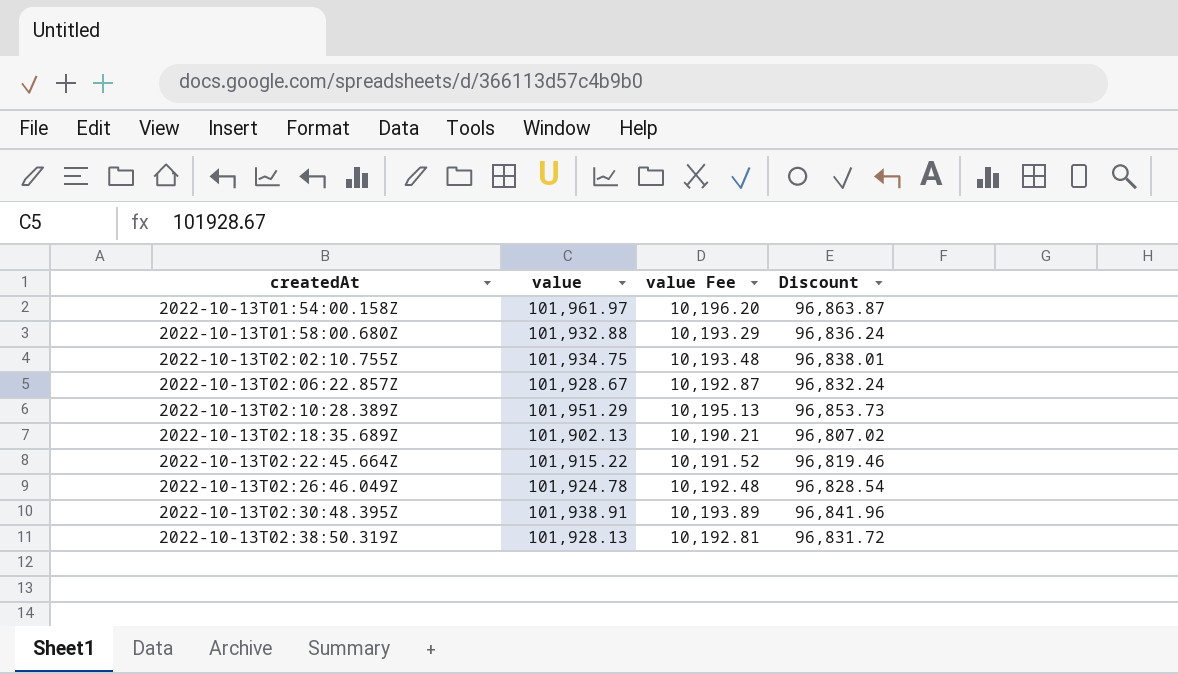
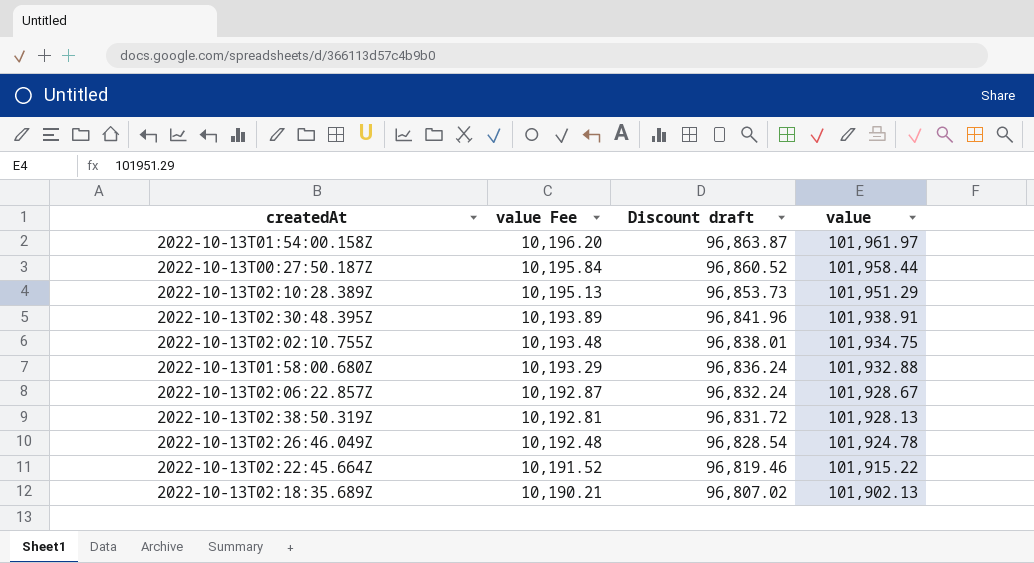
row order: createdAt ascending -> value Fee descending
column name: Discount -> Discount draft
column value | position: 2 -> 4
row 2022-10-13T00:27:50.187Z: none -> 10,195.84 | 96,860.52 | 101,958.44

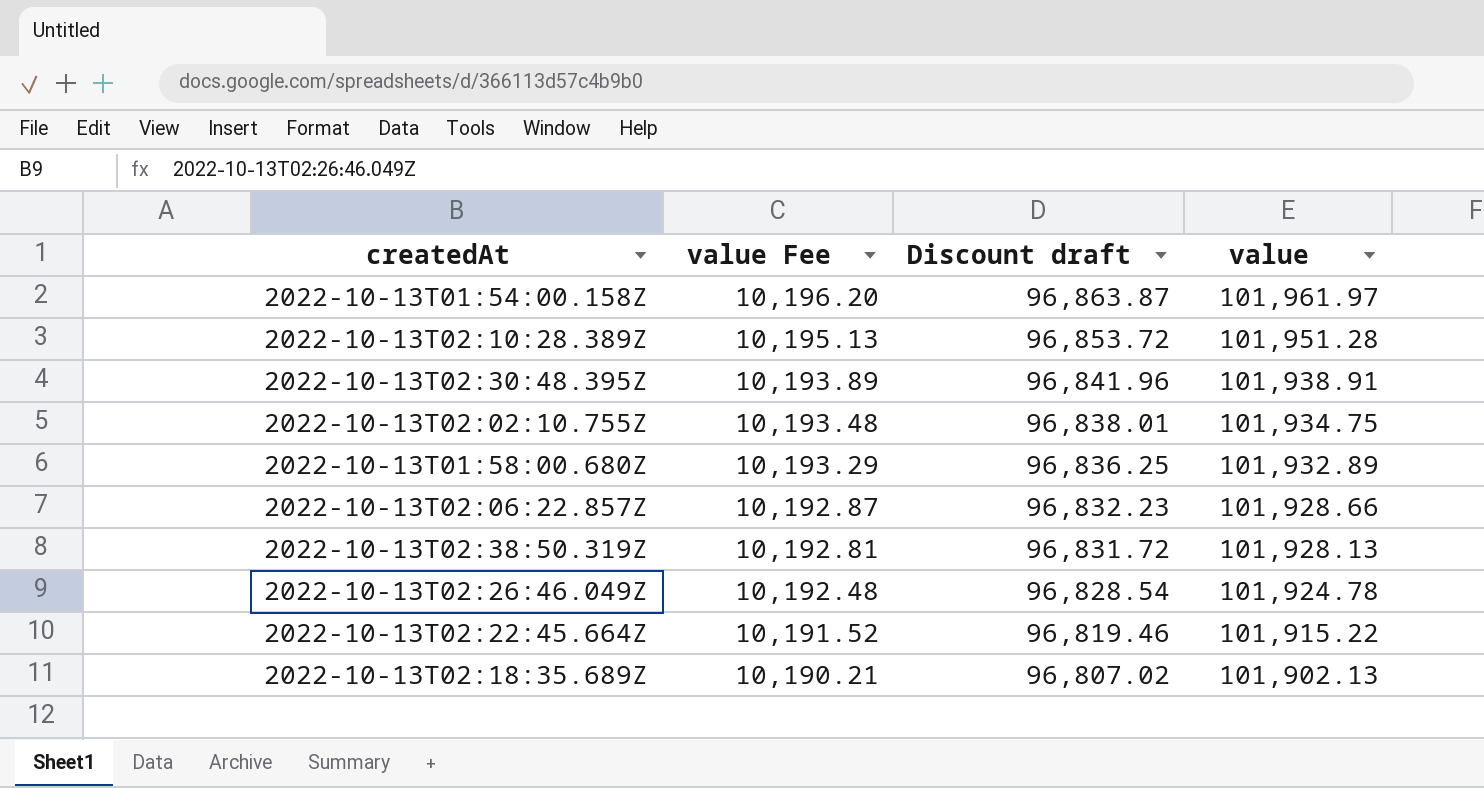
row 2022-10-13T00:27:50.187Z: 10,195.84 | 96,860.52 | 101,958.44 -> none
2022-10-13T02:10:28.389Z | Discount draft: 96,853.73 -> 96,853.72
2022-10-13T02:10:28.389Z | value: 101,951.29 -> 101,951.28
2022-10-13T01:58:00.680Z | Discount draft: 96,836.24 -> 96,836.25
2022-10-13T01:58:00.680Z | value: 101,932.88 -> 101,932.89
2022-10-13T02:06:22.857Z | Discount draft: 96,832.24 -> 96,832.23
2022-10-13T02:06:22.857Z | value: 101,928.67 -> 101,928.66

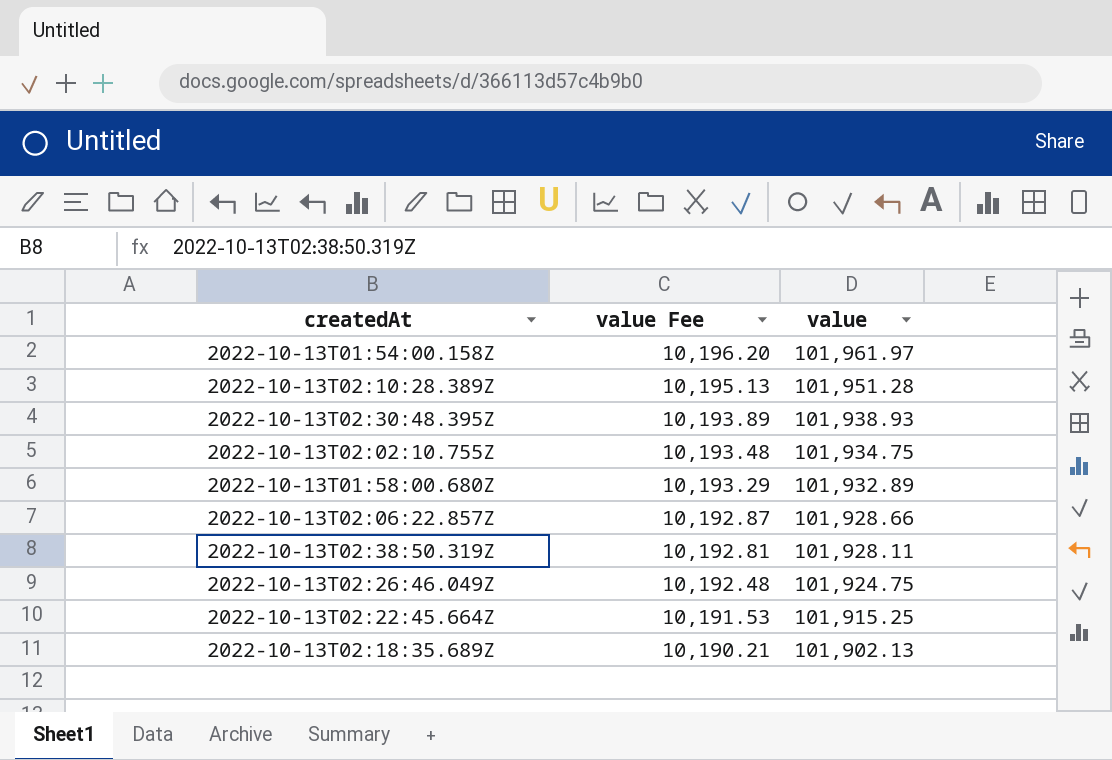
column Discount draft | formula: [value] * 0.95 -> none
2022-10-13T02:30:48.395Z | value: 101,938.91 -> 101,938.93
2022-10-13T02:38:50.319Z | value: 101,928.13 -> 101,928.11
2022-10-13T02:26:46.049Z | value: 101,924.78 -> 101,924.75
2022-10-13T02:22:45.664Z | value Fee: 10,191.52 -> 10,191.53
2022-10-13T02:22:45.664Z | value: 101,915.22 -> 101,915.25

